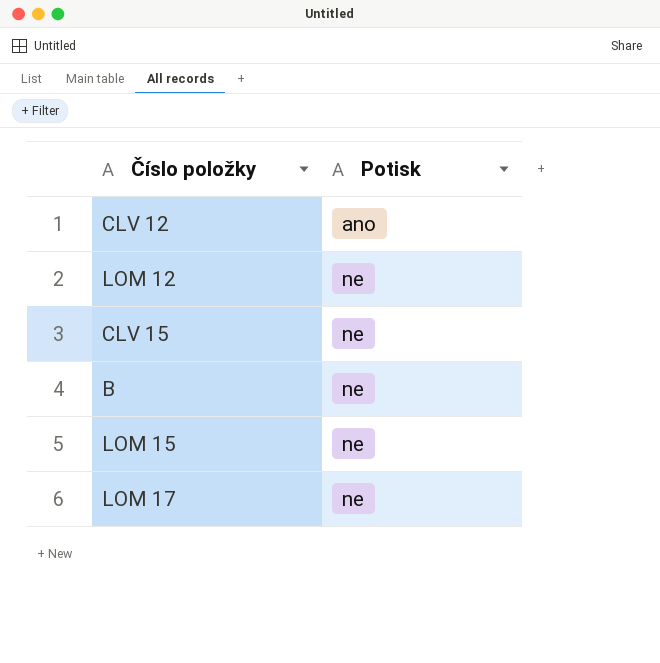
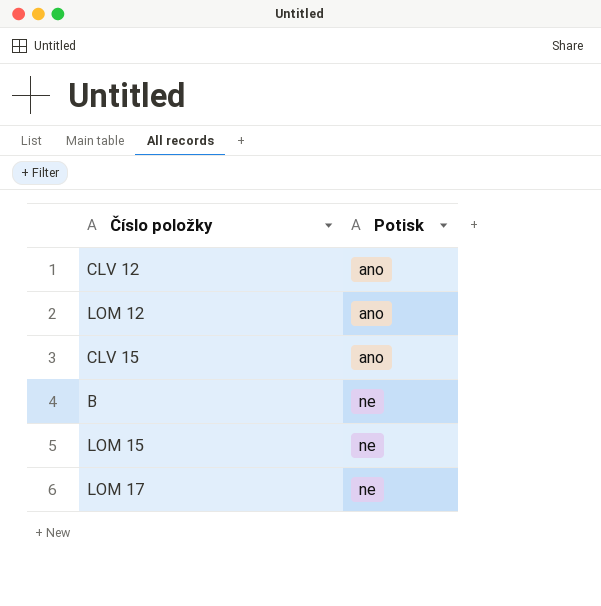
LOM 12 | Potisk: ne -> ano
CLV 15 | Potisk: ne -> ano

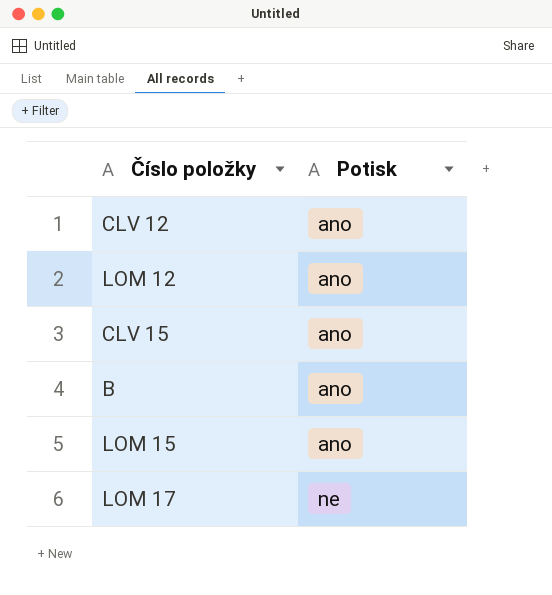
B | Potisk: ne -> ano
LOM 15 | Potisk: ne -> ano

